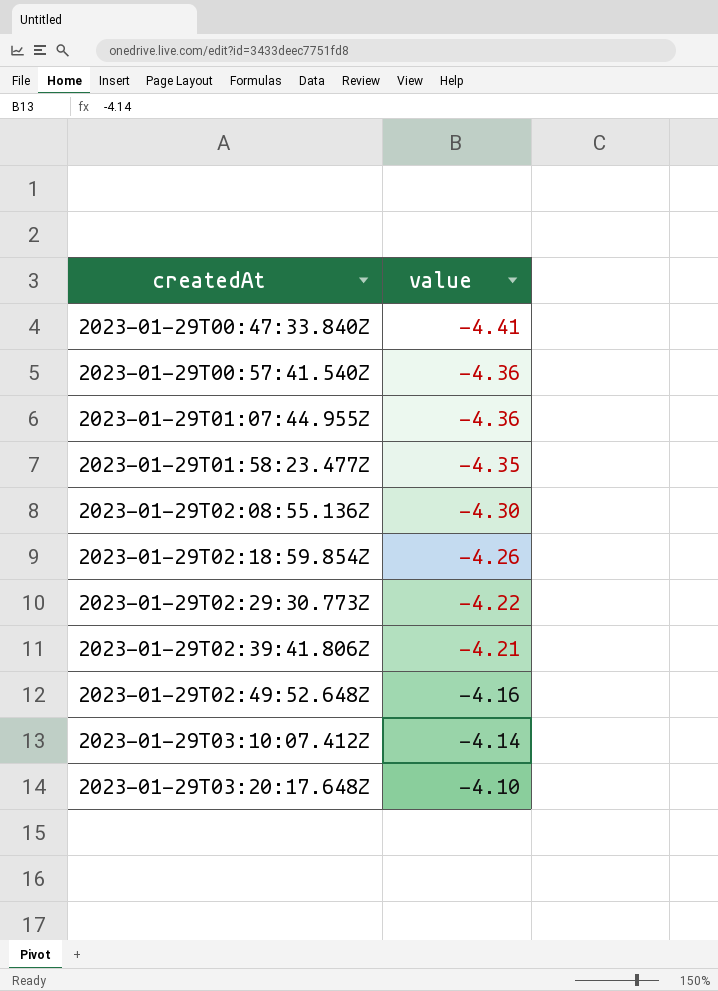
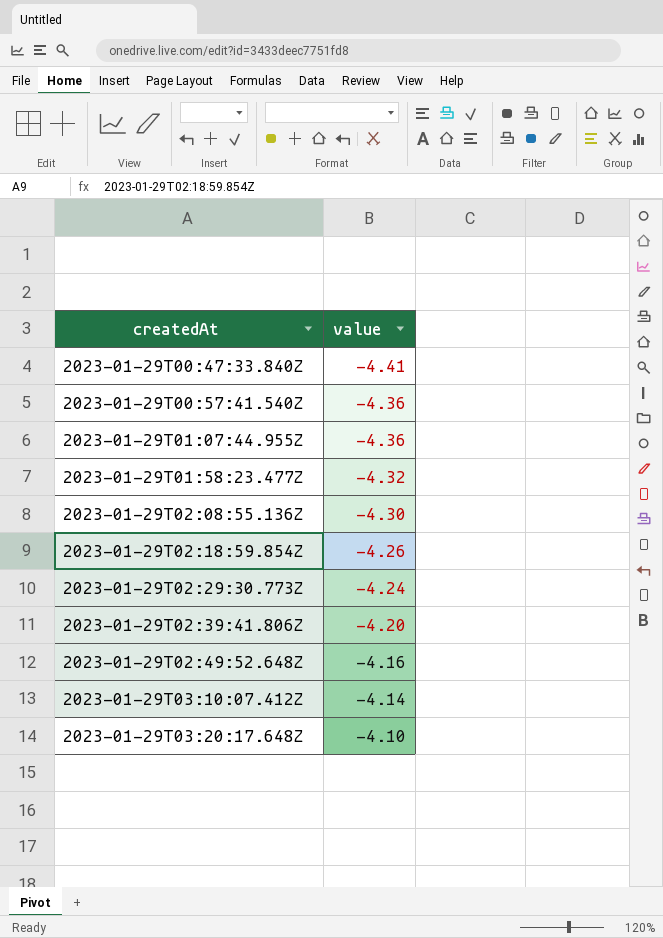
2023-01-29T01:58:23.477Z | value: -4.35 -> -4.32
2023-01-29T02:29:30.773Z | value: -4.22 -> -4.24
2023-01-29T02:39:41.806Z | value: -4.21 -> -4.20

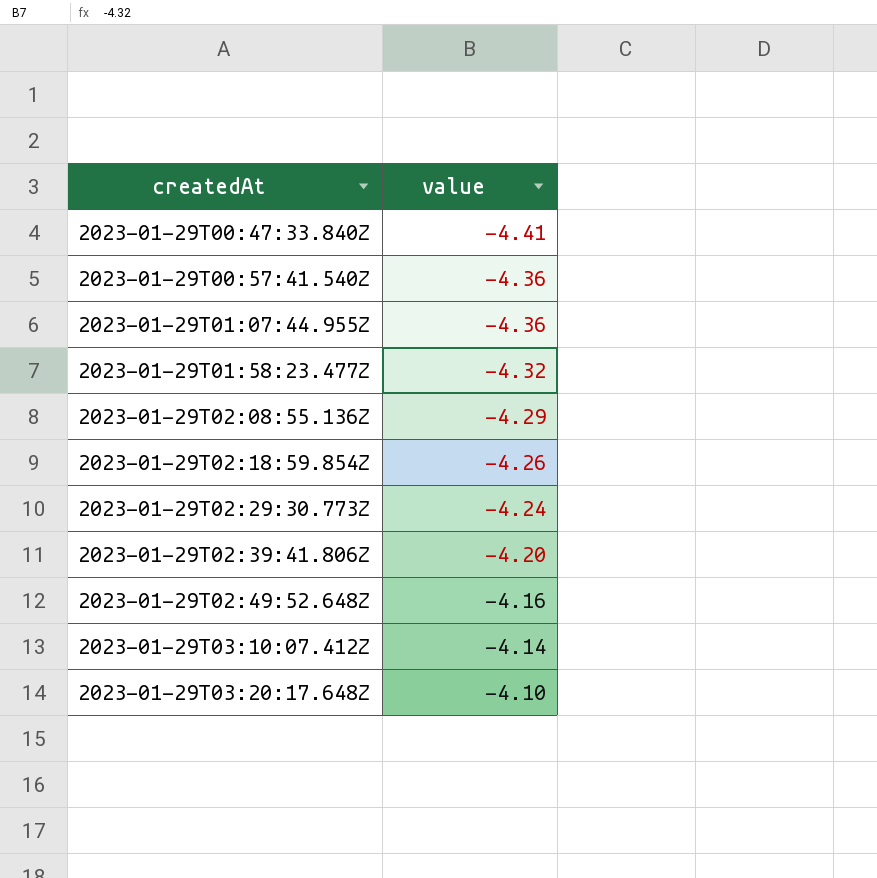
2023-01-29T02:08:55.136Z | value: -4.30 -> -4.29

